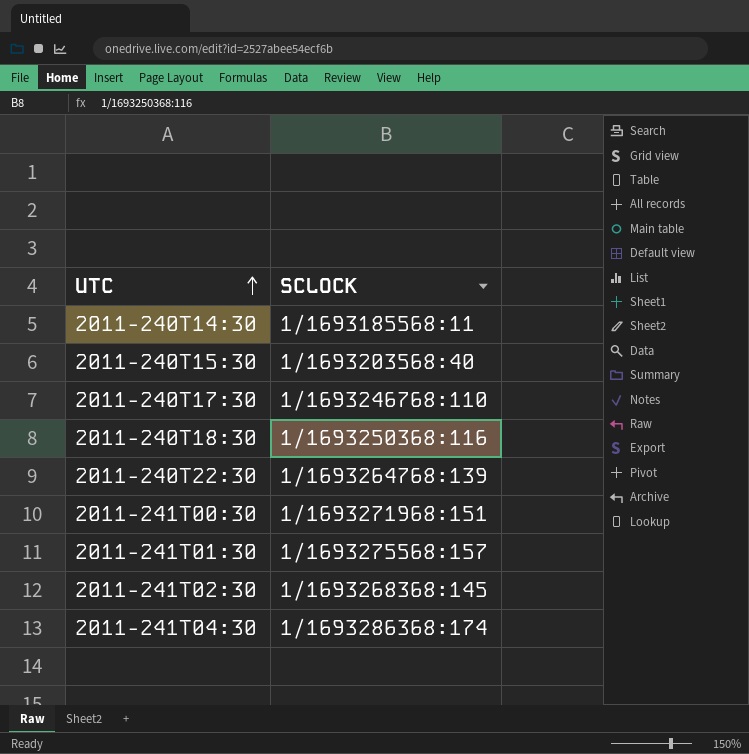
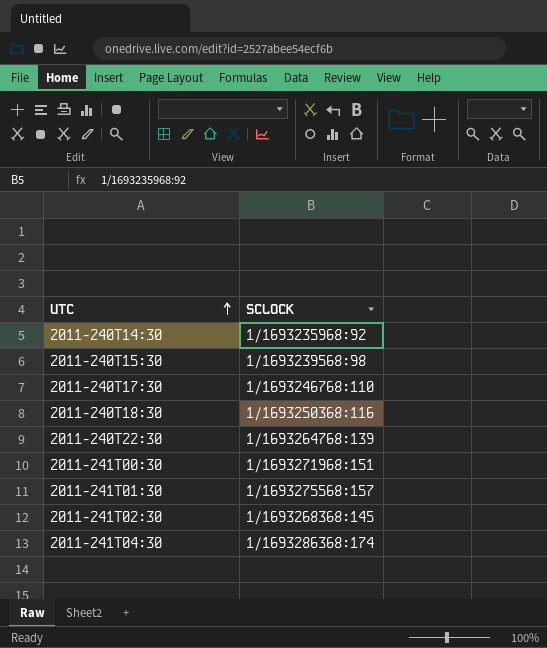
2011-240T14:30 | SCLOCK: 1/1693185568:11 -> 1/1693235968:92
2011-240T15:30 | SCLOCK: 1/1693203568:40 -> 1/1693239568:98

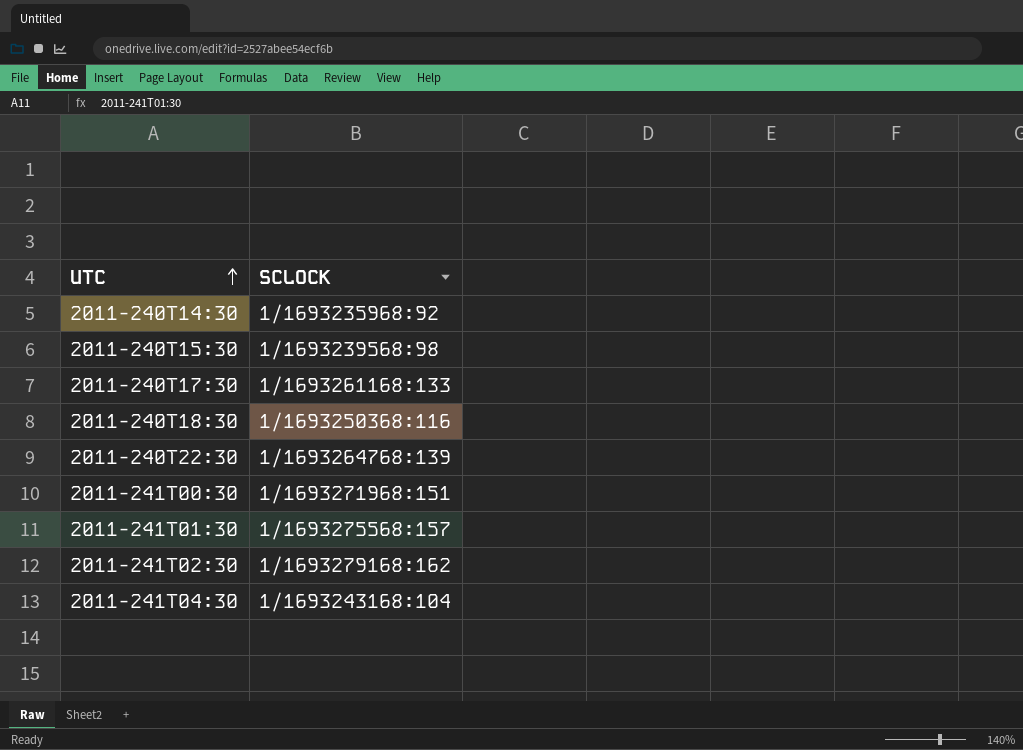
2011-240T17:30 | SCLOCK: 1/1693246768:110 -> 1/1693261168:133
2011-241T02:30 | SCLOCK: 1/1693268368:145 -> 1/1693279168:162
2011-241T04:30 | SCLOCK: 1/1693286368:174 -> 1/1693243168:104

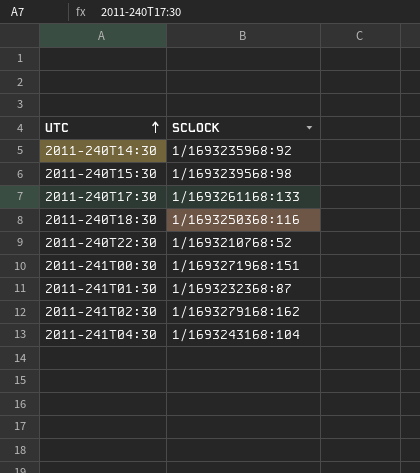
2011-240T22:30 | SCLOCK: 1/1693264768:139 -> 1/1693210768:52
2011-241T01:30 | SCLOCK: 1/1693275568:157 -> 1/1693232368:87

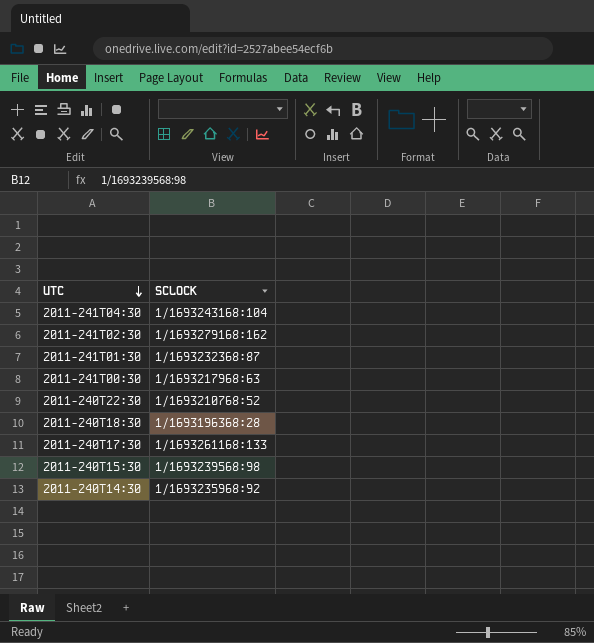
row order: UTC ascending -> UTC descending
2011-241T00:30 | SCLOCK: 1/1693271968:151 -> 1/1693217968:63
2011-240T18:30 | SCLOCK: 1/1693250368:116 -> 1/1693196368:28

